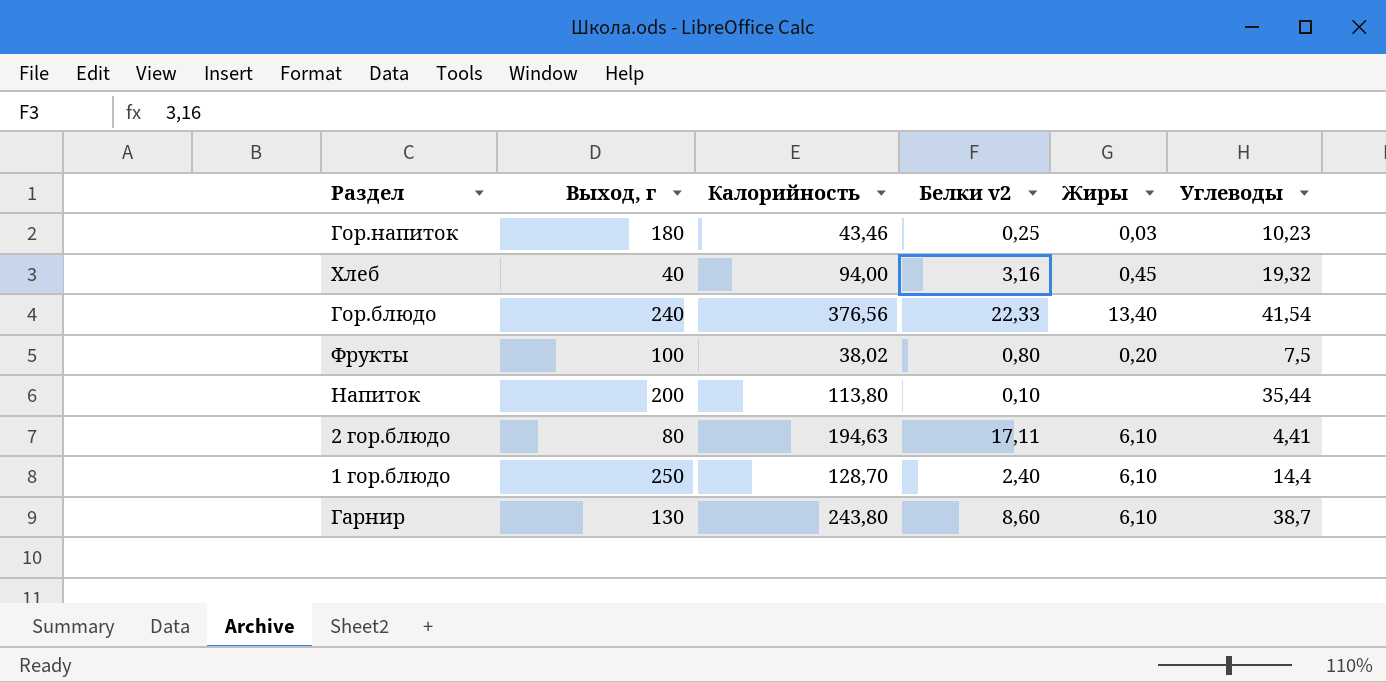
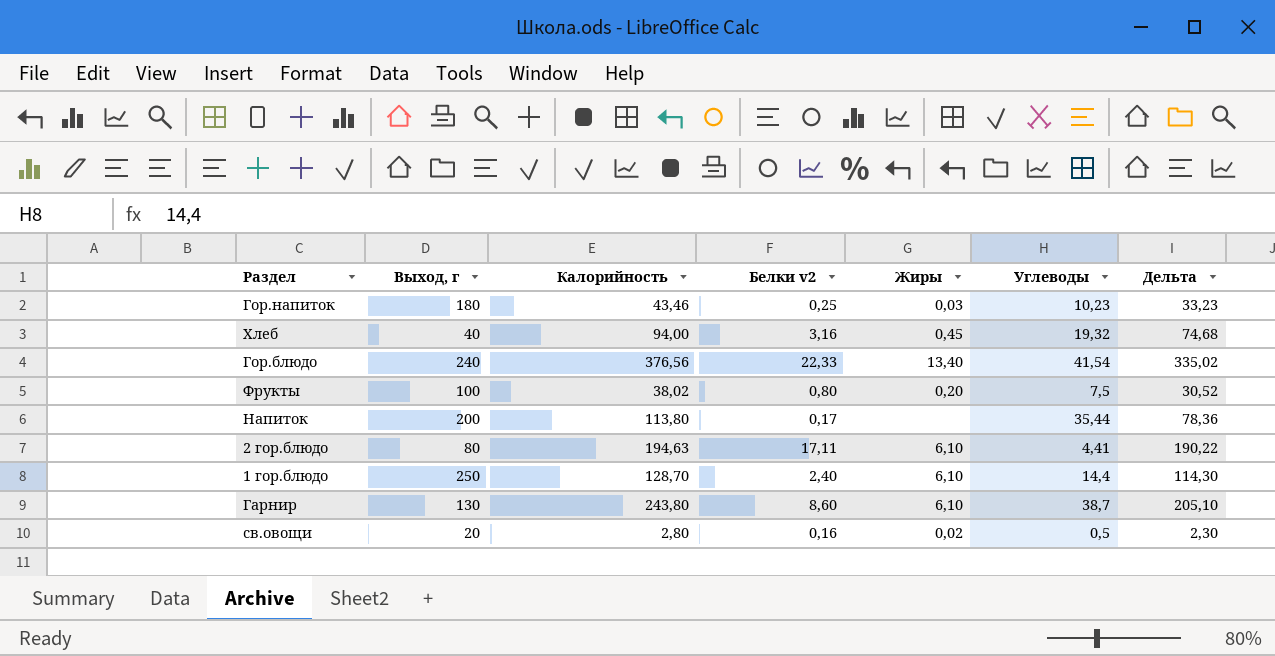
column Дельта | formula: none -> [Калорийность] - [Углеводы]
Напиток | Белки v2: 0,10 -> 0,17
row св.овощи: none -> 20 | 2,80 | 0,16 | 0,02 | 0,5 | 2,30

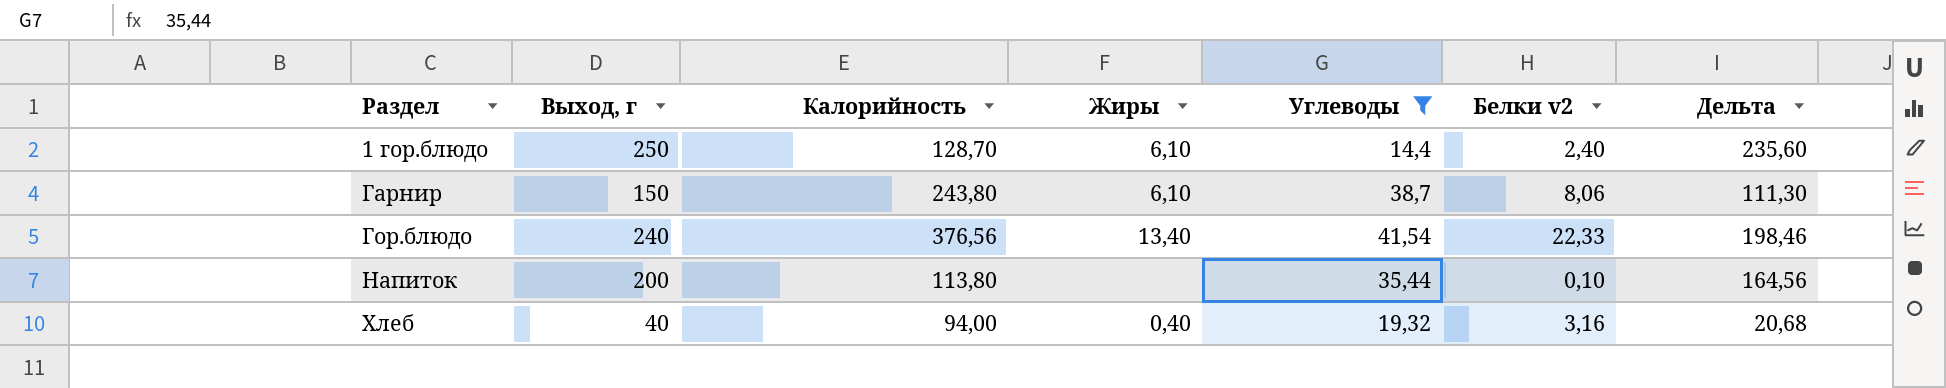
filter: none -> Углеводы >= 14,4
row order: none -> Раздел ascending
column Белки v2 | position: 4 -> 6
column Дельта | formula: [Калорийность] - [Углеводы] -> [Выход, г] - [Углеводы]
Гарнир | Выход, г: 130 -> 150
Гарнир | Белки v2: 8,60 -> 8,06
Напиток | Белки v2: 0,17 -> 0,10
Хлеб | Жиры: 0,45 -> 0,40

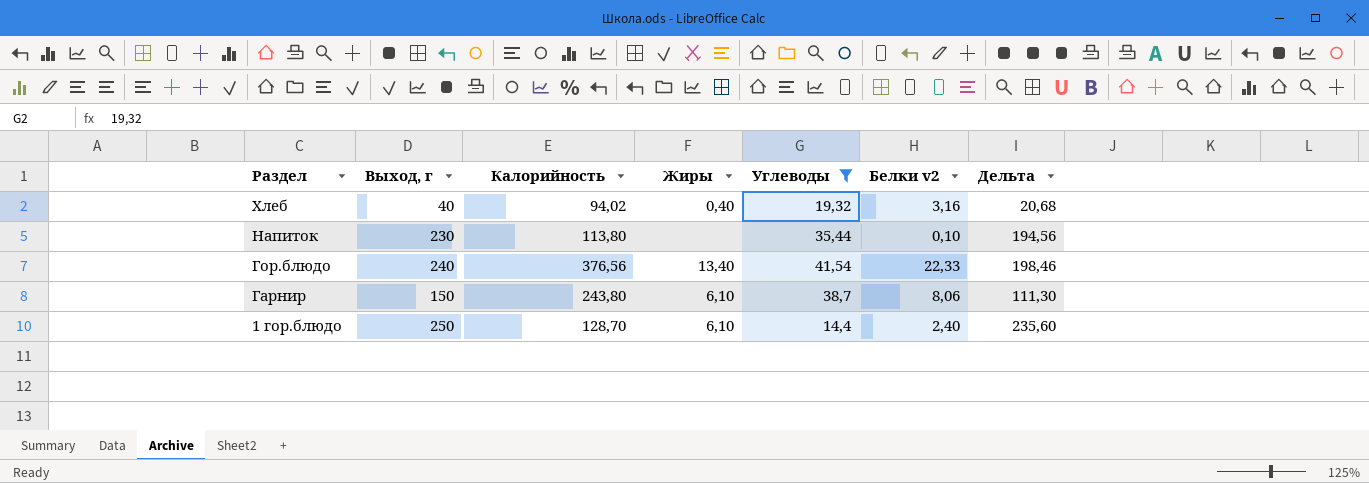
row order: Раздел ascending -> Раздел descending
Хлеб | Калорийность: 94,00 -> 94,02
Напиток | Выход, г: 200 -> 230
Напиток | Дельта: 164,56 -> 194,56

